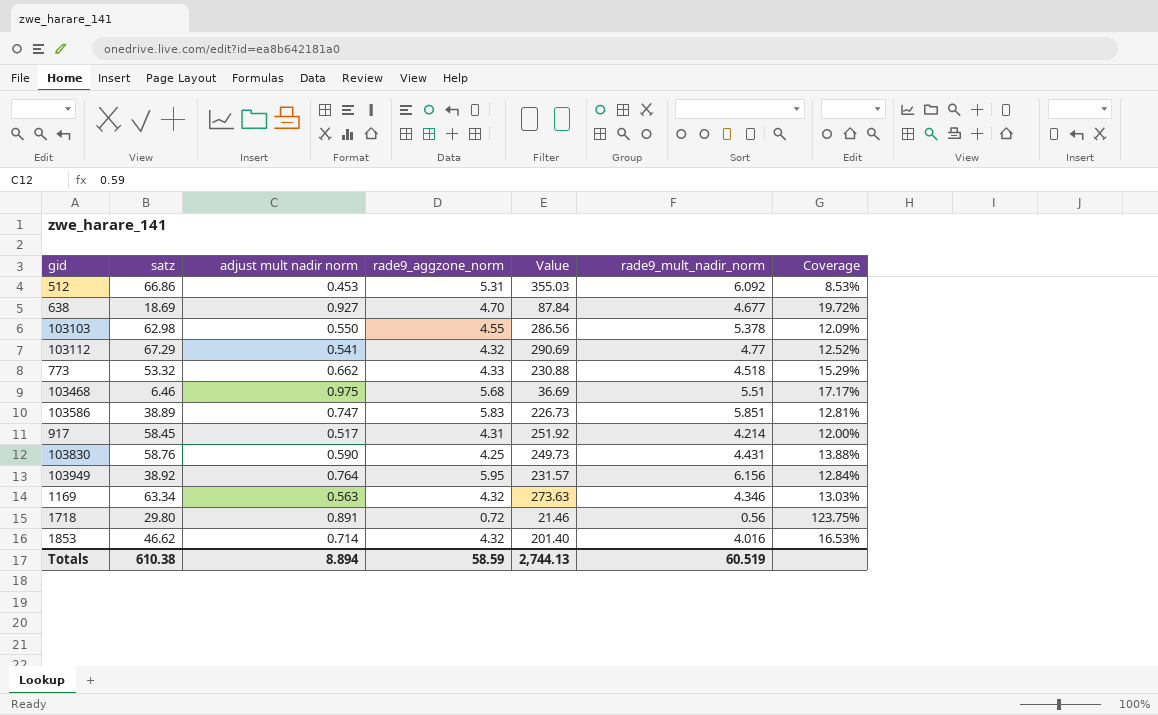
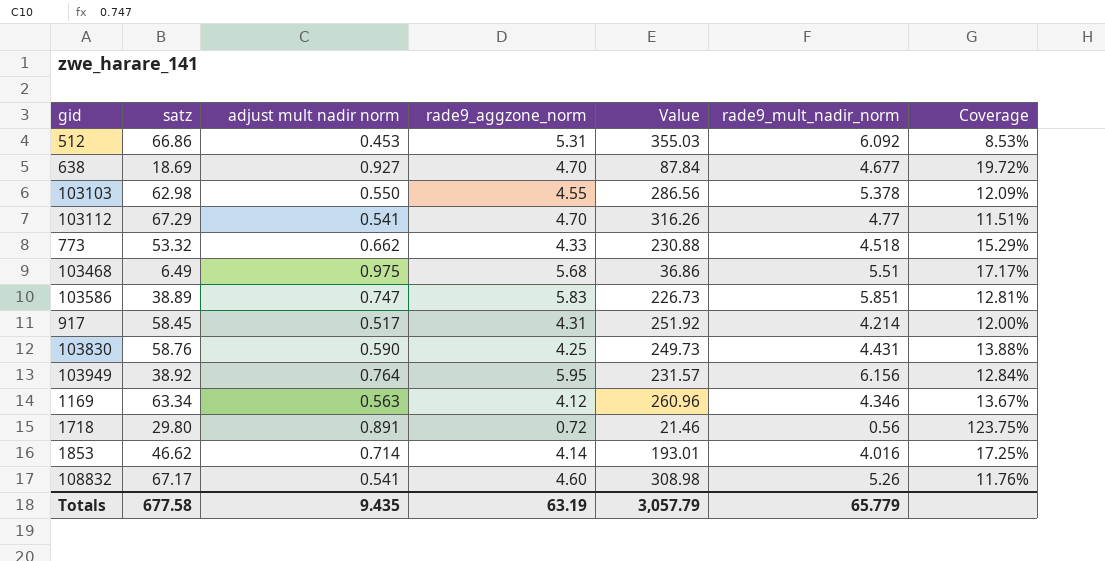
103112 | rade9_aggzone_norm: 4.32 -> 4.70
103112 | Value: 290.69 -> 316.26
103112 | Coverage: 12.52% -> 11.51%
103468 | satz: 6.46 -> 6.49
103468 | Value: 36.69 -> 36.86
1169 | rade9_aggzone_norm: 4.32 -> 4.12
1169 | Value: 273.63 -> 260.96
1169 | Coverage: 13.03% -> 13.67%
1853 | rade9_aggzone_norm: 4.32 -> 4.14
1853 | Value: 201.40 -> 193.01
1853 | Coverage: 16.53% -> 17.25%
row 108832: none -> 67.17 | 0.541 | 4.60 | 308.98 | 5.26 | 11.76%
Totals | satz: 610.38 -> 677.58
Totals | adjust mult nadir norm: 8.894 -> 9.435
Totals | rade9_aggzone_norm: 58.59 -> 63.19
Totals | Value: 2,744.13 -> 3,057.79
Totals | rade9_mult_nadir_norm: 60.519 -> 65.779

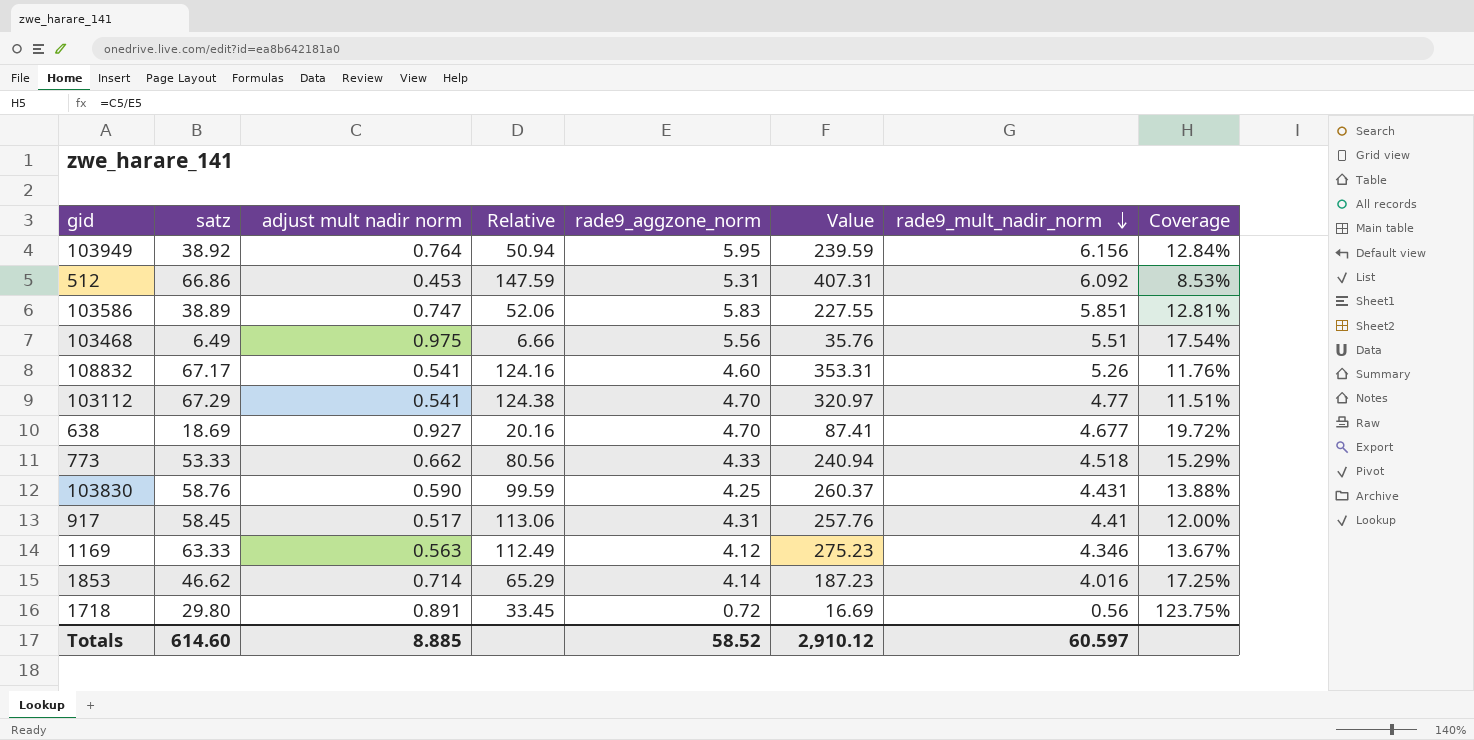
row order: none -> rade9_mult_nadir_norm descending
column Relative | formula: none -> [satz] / [adjust mult nadir norm]
column Value | formula: [satz] * [rade9_aggzone_norm] -> [satz] * [rade9_mult_nadir_norm]
row 103103: 62.98 | 0.550 | 4.55 | 286.56 | 5.378 | 12.09% -> none
103468 | rade9_aggzone_norm: 5.68 -> 5.56
103468 | Coverage: 17.17% -> 17.54%
773 | satz: 53.32 -> 53.33
917 | rade9_mult_nadir_norm: 4.214 -> 4.41
1169 | satz: 63.34 -> 63.33
Totals | satz: 677.58 -> 614.60
Totals | adjust mult nadir norm: 9.435 -> 8.885
Totals | rade9_aggzone_norm: 63.19 -> 58.52
Totals | Value: 3,057.79 -> 2,910.12
Totals | rade9_mult_nadir_norm: 65.779 -> 60.597

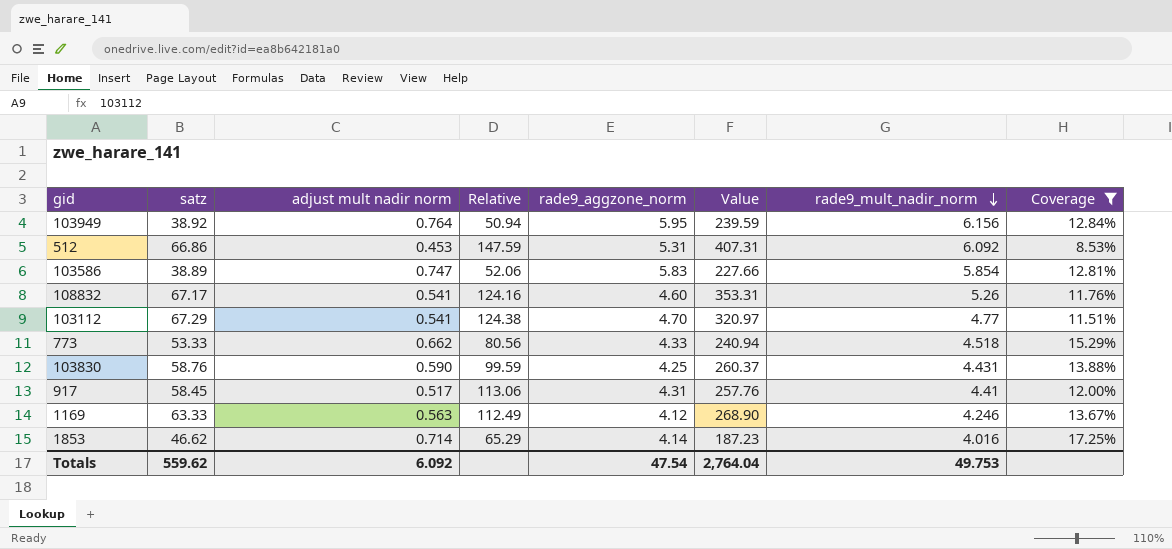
filter: none -> Coverage <= 17.25%
103586 | Value: 227.55 -> 227.66
103586 | rade9_mult_nadir_norm: 5.851 -> 5.854
1169 | Value: 275.23 -> 268.90
1169 | rade9_mult_nadir_norm: 4.346 -> 4.246
Totals | satz: 614.60 -> 559.62
Totals | adjust mult nadir norm: 8.885 -> 6.092
Totals | rade9_aggzone_norm: 58.52 -> 47.54
Totals | Value: 2,910.12 -> 2,764.04
Totals | rade9_mult_nadir_norm: 60.597 -> 49.753

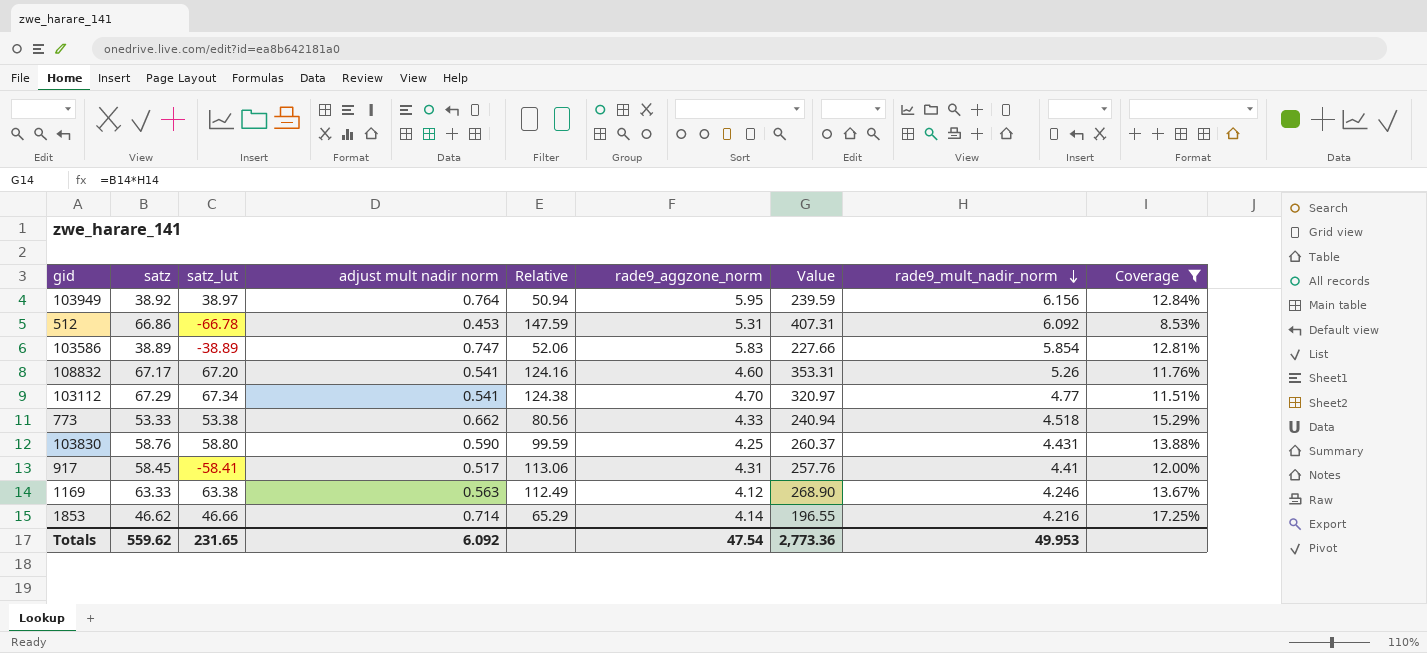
column satz_lut | position: none -> 3
1853 | Value: 187.23 -> 196.55
1853 | rade9_mult_nadir_norm: 4.016 -> 4.216
Totals | Value: 2,764.04 -> 2,773.36
Totals | rade9_mult_nadir_norm: 49.753 -> 49.953

